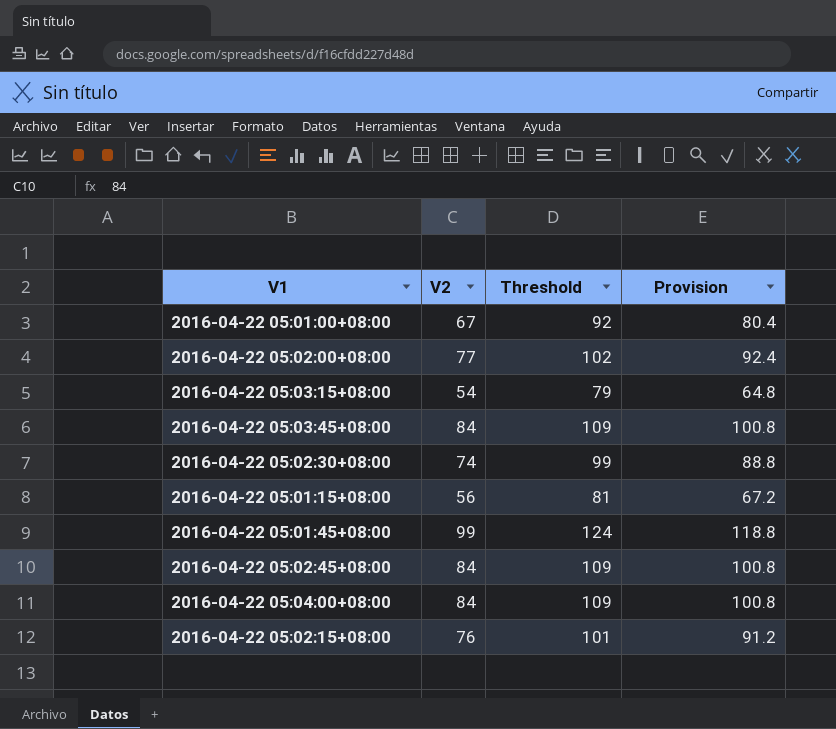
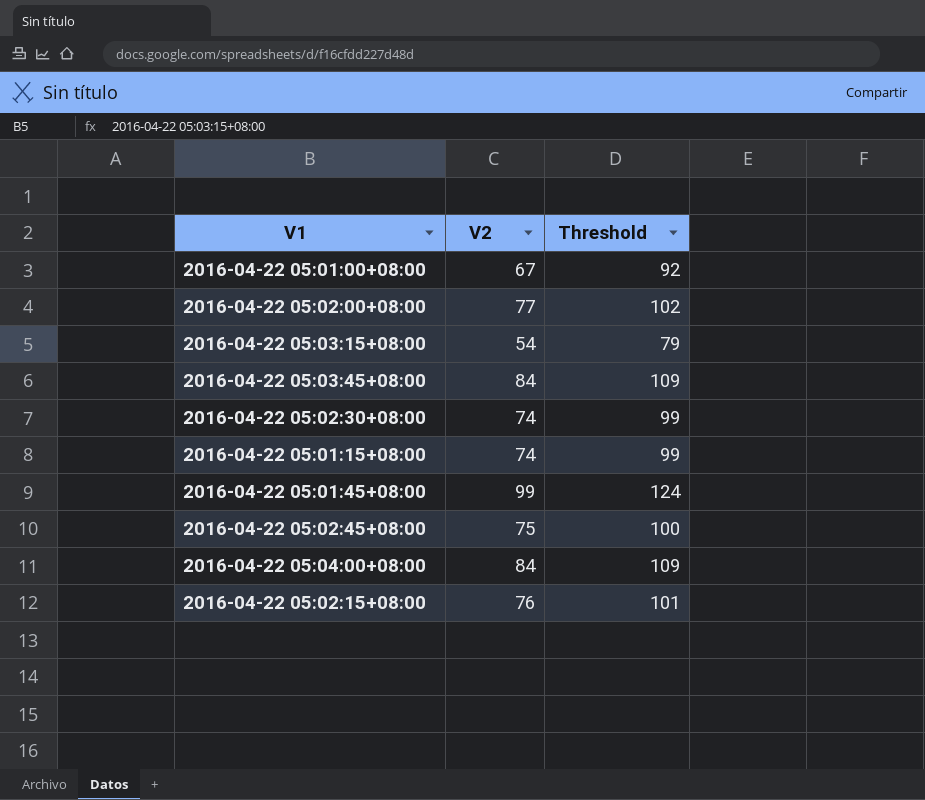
column Provision | formula: [V2] * 1.2 -> none
2016-04-22 05:01:15+08:00 | V2: 56 -> 74
2016-04-22 05:01:15+08:00 | Threshold: 81 -> 99
2016-04-22 05:02:45+08:00 | V2: 84 -> 75
2016-04-22 05:02:45+08:00 | Threshold: 109 -> 100

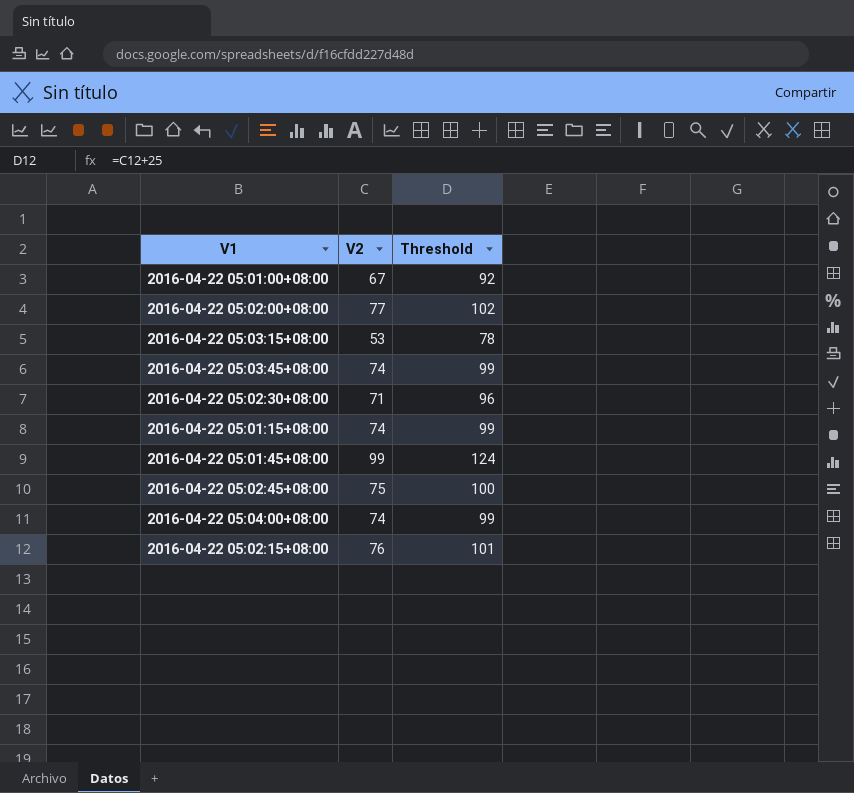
2016-04-22 05:03:15+08:00 | V2: 54 -> 53
2016-04-22 05:03:15+08:00 | Threshold: 79 -> 78
2016-04-22 05:03:45+08:00 | V2: 84 -> 74
2016-04-22 05:03:45+08:00 | Threshold: 109 -> 99
2016-04-22 05:02:30+08:00 | V2: 74 -> 71
2016-04-22 05:02:30+08:00 | Threshold: 99 -> 96
2016-04-22 05:04:00+08:00 | V2: 84 -> 74
2016-04-22 05:04:00+08:00 | Threshold: 109 -> 99

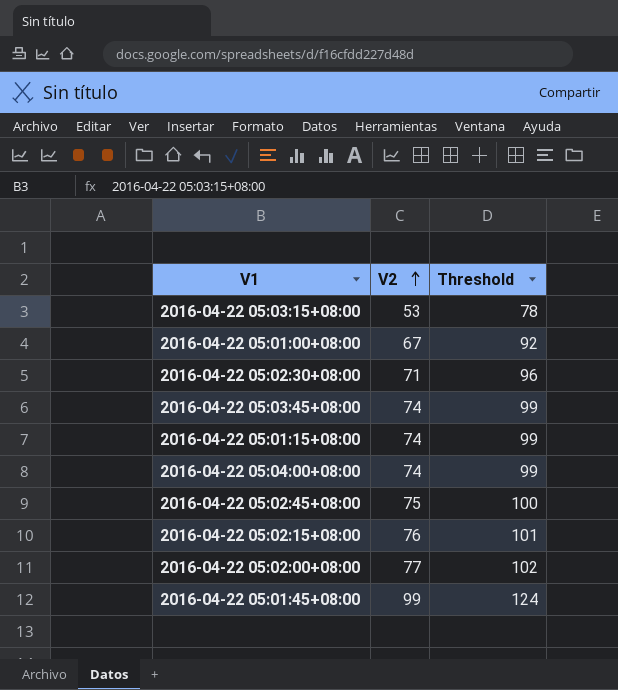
row order: none -> V2 ascending

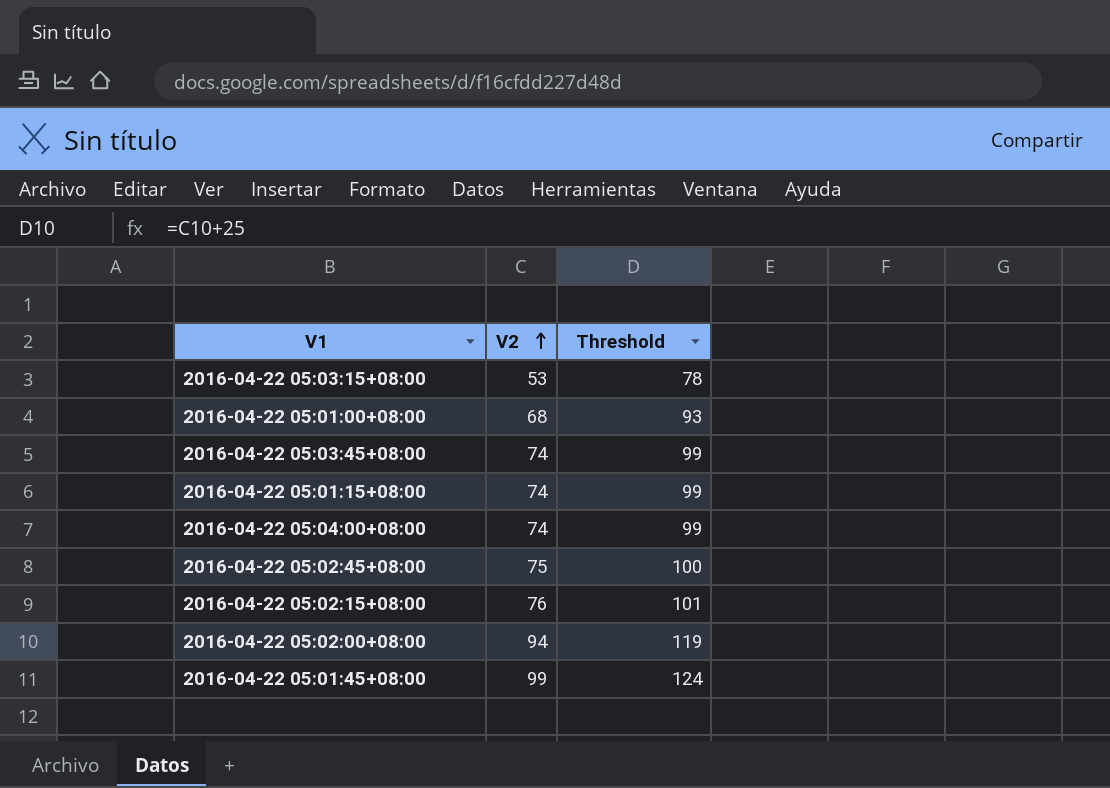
row 2016-04-22 05:02:30+08:00: 71 | 96 -> none
2016-04-22 05:01:00+08:00 | V2: 67 -> 68
2016-04-22 05:01:00+08:00 | Threshold: 92 -> 93
2016-04-22 05:02:00+08:00 | V2: 77 -> 94
2016-04-22 05:02:00+08:00 | Threshold: 102 -> 119

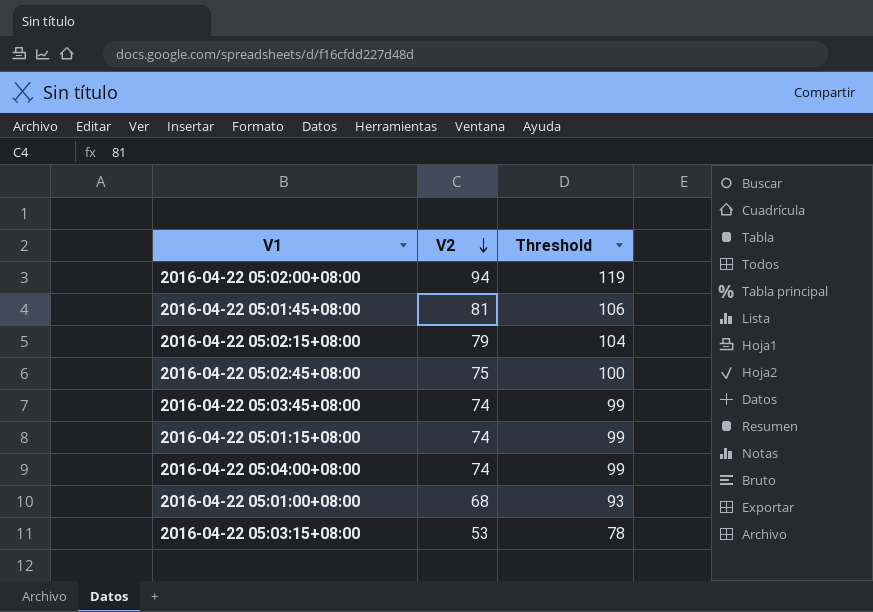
row order: V2 ascending -> V2 descending
2016-04-22 05:01:45+08:00 | V2: 99 -> 81
2016-04-22 05:01:45+08:00 | Threshold: 124 -> 106
2016-04-22 05:02:15+08:00 | V2: 76 -> 79
2016-04-22 05:02:15+08:00 | Threshold: 101 -> 104

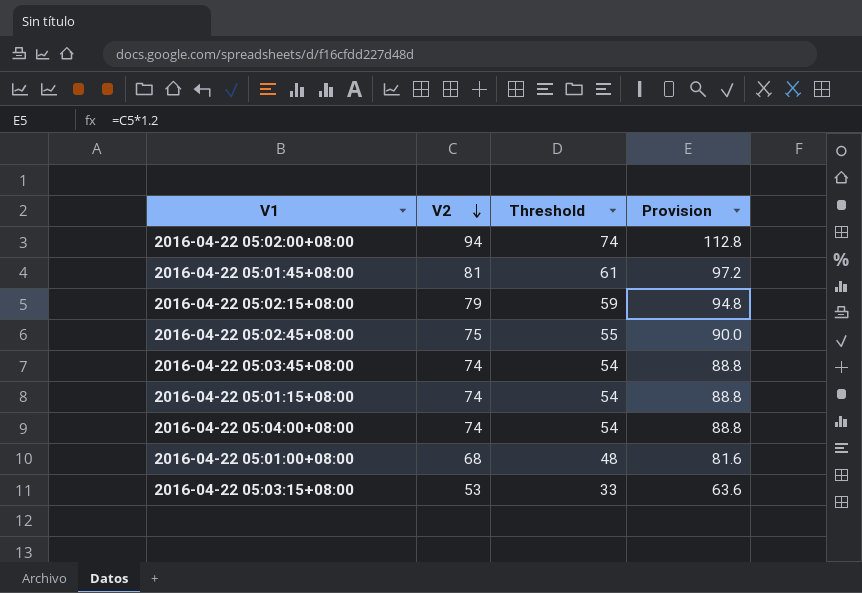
column Threshold | formula: [V2] + 25 -> [V2] - 20
column Provision | formula: none -> [V2] * 1.2

